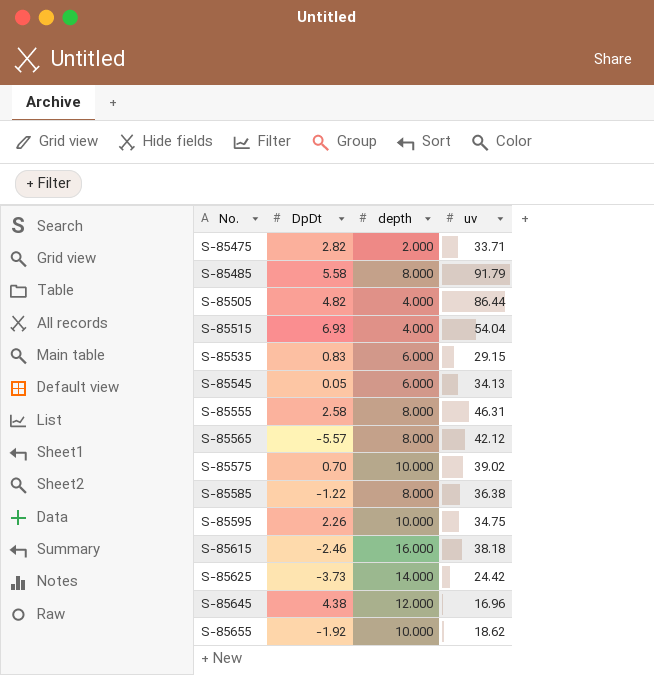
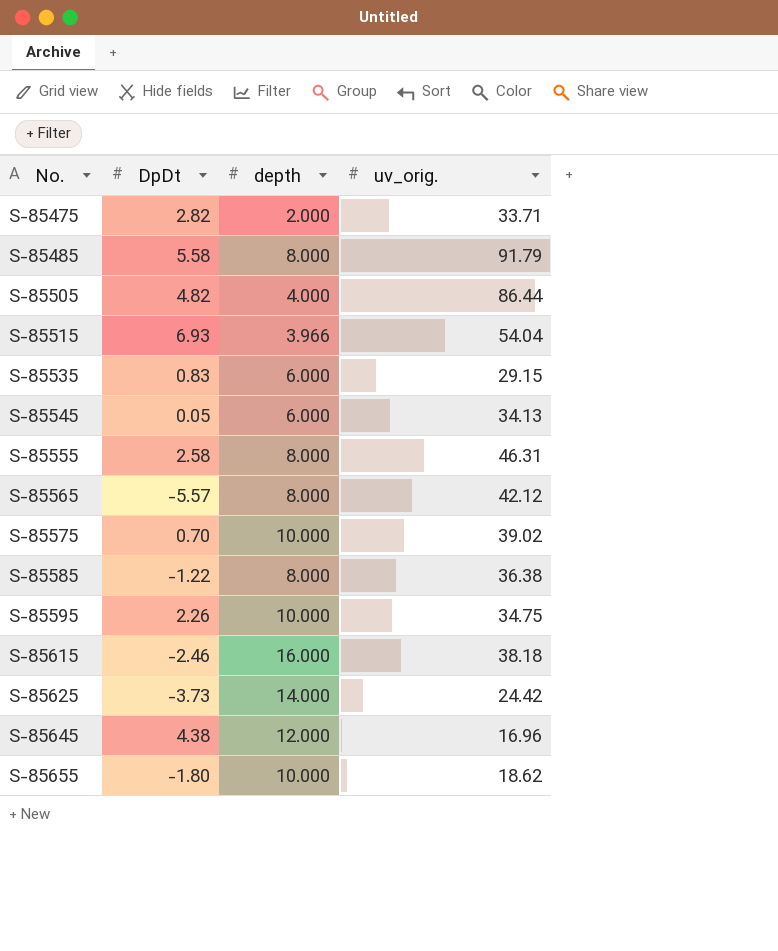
column name: uv -> uv_orig.
S-85515 | depth: 4.000 -> 3.966
S-85655 | DpDt: -1.92 -> -1.80

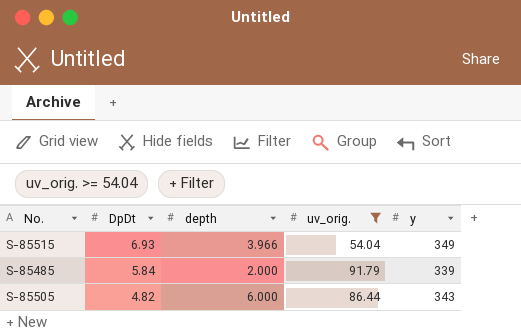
filter: none -> uv_orig. >= 54.04
row order: No. ascending -> DpDt descending
column y | position: none -> 5
S-85485 | DpDt: 5.58 -> 5.84
S-85485 | depth: 8.000 -> 2.000
S-85505 | depth: 4.000 -> 6.000

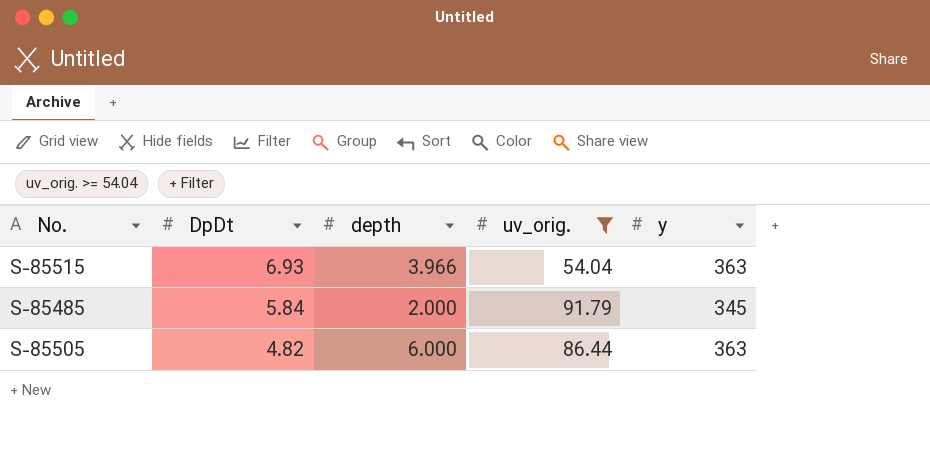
S-85515 | y: 349 -> 363
S-85485 | y: 339 -> 345
S-85505 | y: 343 -> 363

